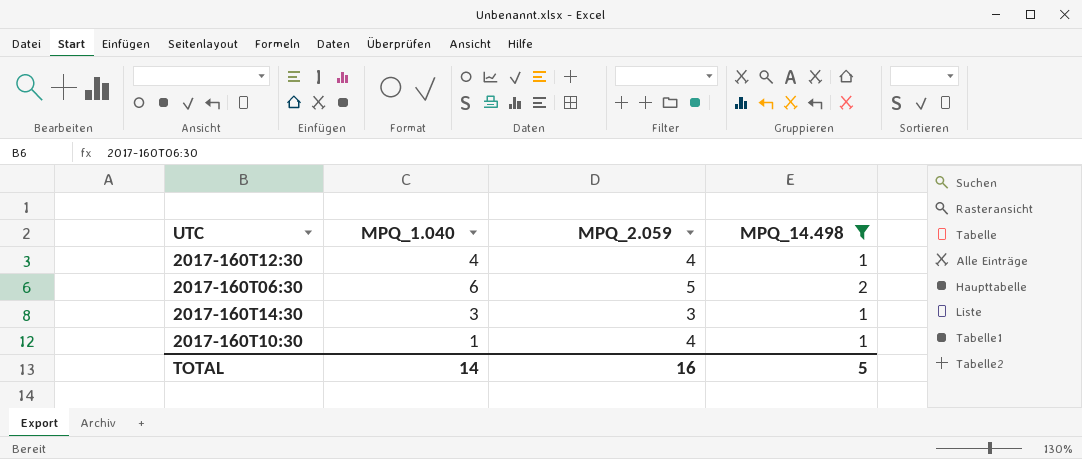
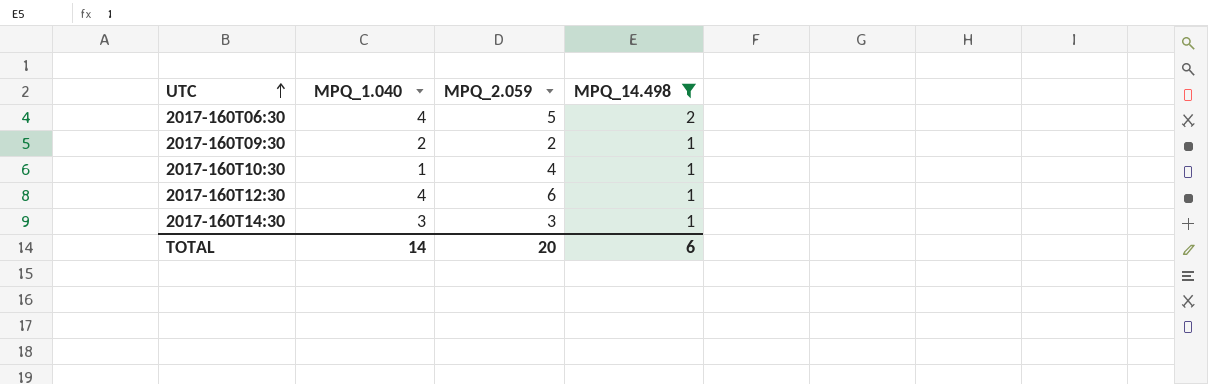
row order: none -> UTC ascending
2017-160T06:30 | MPQ_1.040: 6 -> 4
row 2017-160T09:30: none -> 2 | 2 | 1
2017-160T12:30 | MPQ_2.059: 4 -> 6
TOTAL | MPQ_2.059: 16 -> 20
TOTAL | MPQ_14.498: 5 -> 6

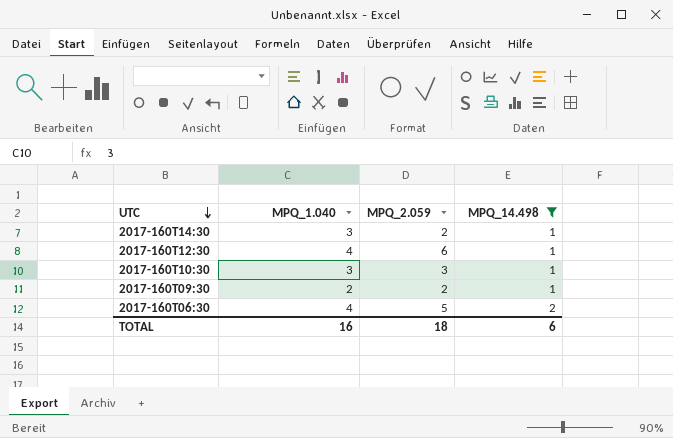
row order: UTC ascending -> UTC descending
2017-160T14:30 | MPQ_2.059: 3 -> 2
2017-160T10:30 | MPQ_1.040: 1 -> 3
2017-160T10:30 | MPQ_2.059: 4 -> 3
TOTAL | MPQ_1.040: 14 -> 16
TOTAL | MPQ_2.059: 20 -> 18

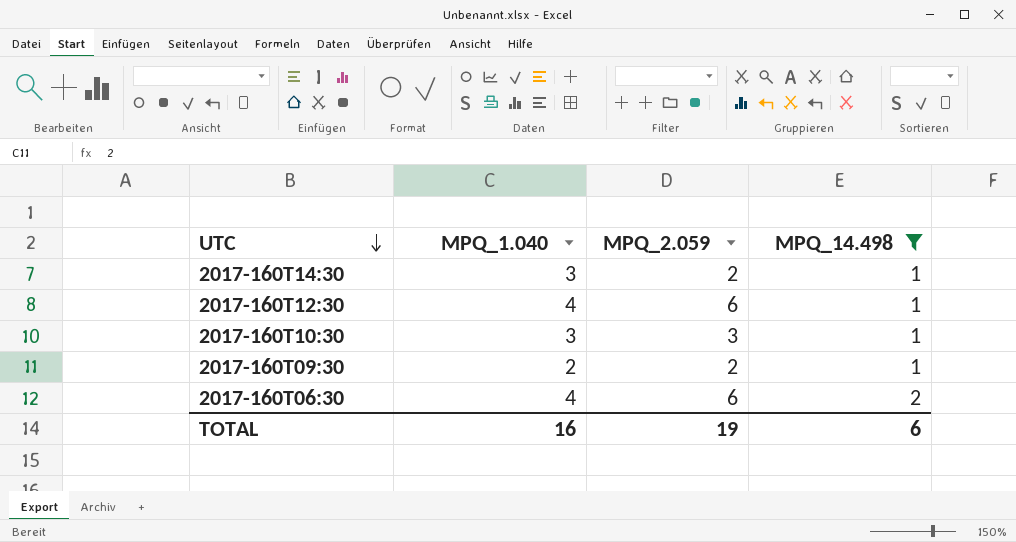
2017-160T06:30 | MPQ_2.059: 5 -> 6
TOTAL | MPQ_2.059: 18 -> 19

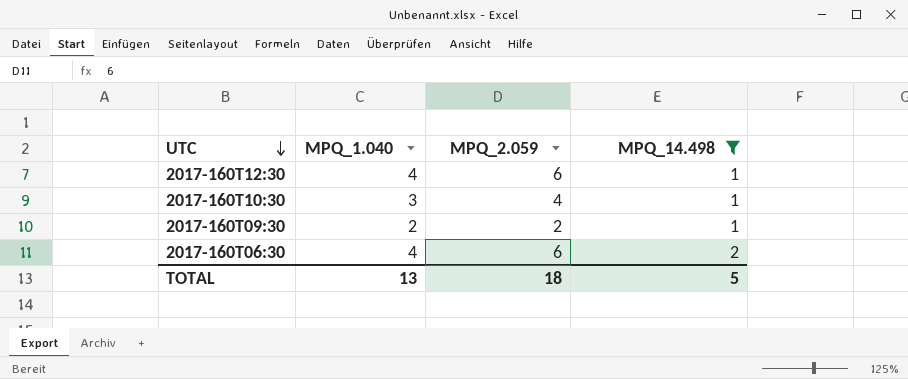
row 2017-160T14:30: 3 | 2 | 1 -> none
2017-160T10:30 | MPQ_2.059: 3 -> 4
TOTAL | MPQ_1.040: 16 -> 13
TOTAL | MPQ_2.059: 19 -> 18
TOTAL | MPQ_14.498: 6 -> 5

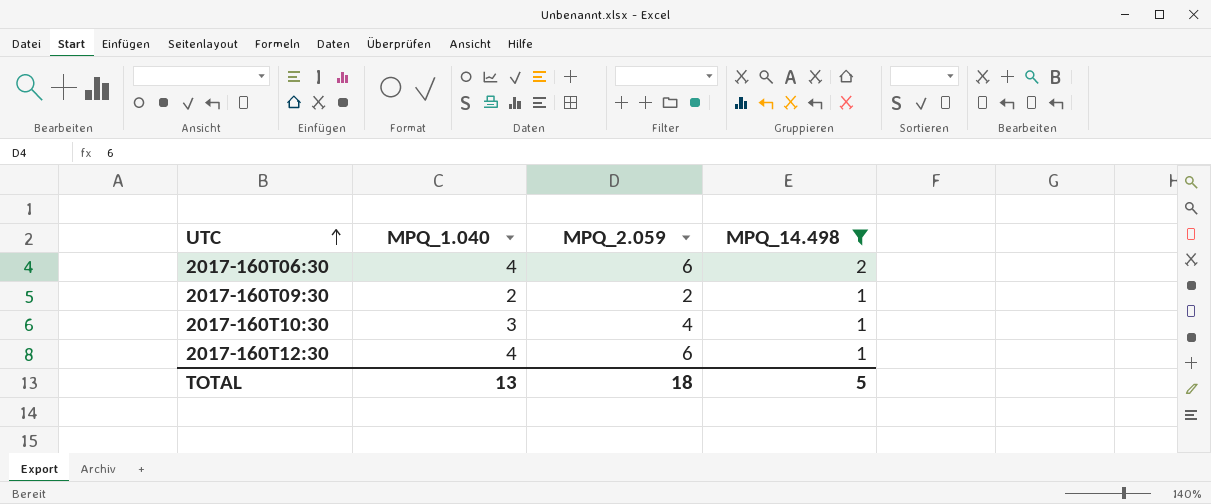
row order: UTC descending -> UTC ascending

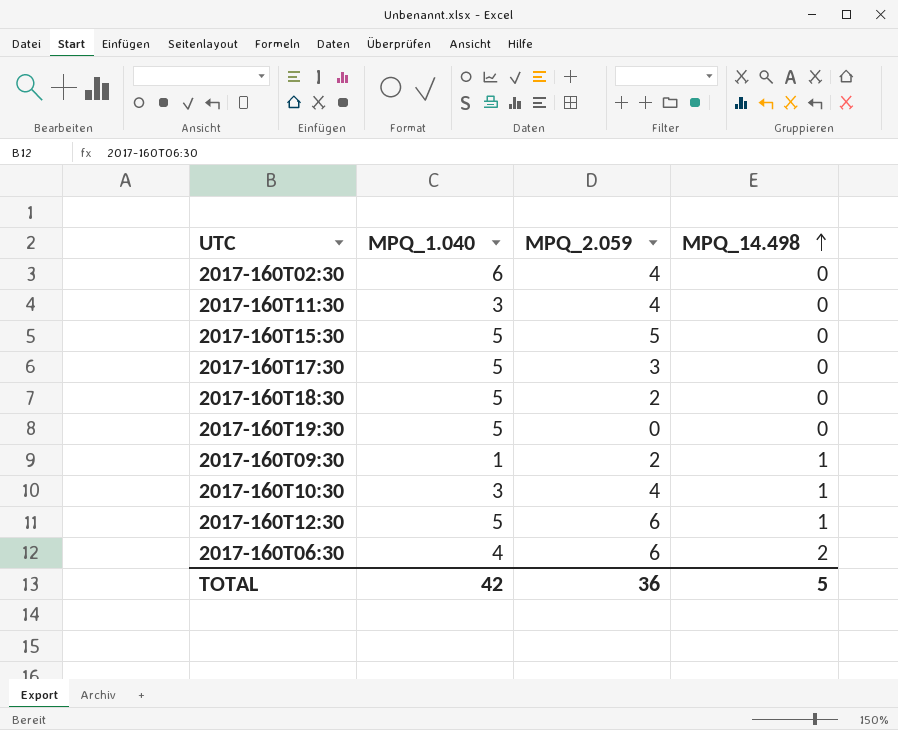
filter: MPQ_14.498 != 0 -> none
row order: UTC ascending -> MPQ_14.498 ascending
2017-160T09:30 | MPQ_1.040: 2 -> 1
2017-160T12:30 | MPQ_1.040: 4 -> 5
TOTAL | MPQ_1.040: 13 -> 42
TOTAL | MPQ_2.059: 18 -> 36

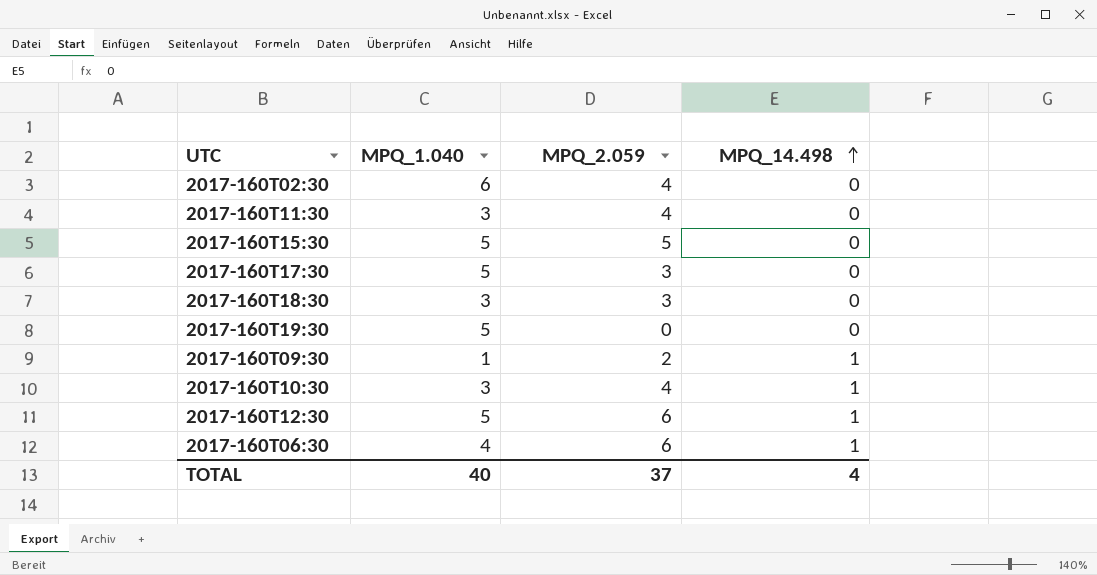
2017-160T18:30 | MPQ_1.040: 5 -> 3
2017-160T18:30 | MPQ_2.059: 2 -> 3
2017-160T06:30 | MPQ_14.498: 2 -> 1
TOTAL | MPQ_1.040: 42 -> 40
TOTAL | MPQ_2.059: 36 -> 37
TOTAL | MPQ_14.498: 5 -> 4

